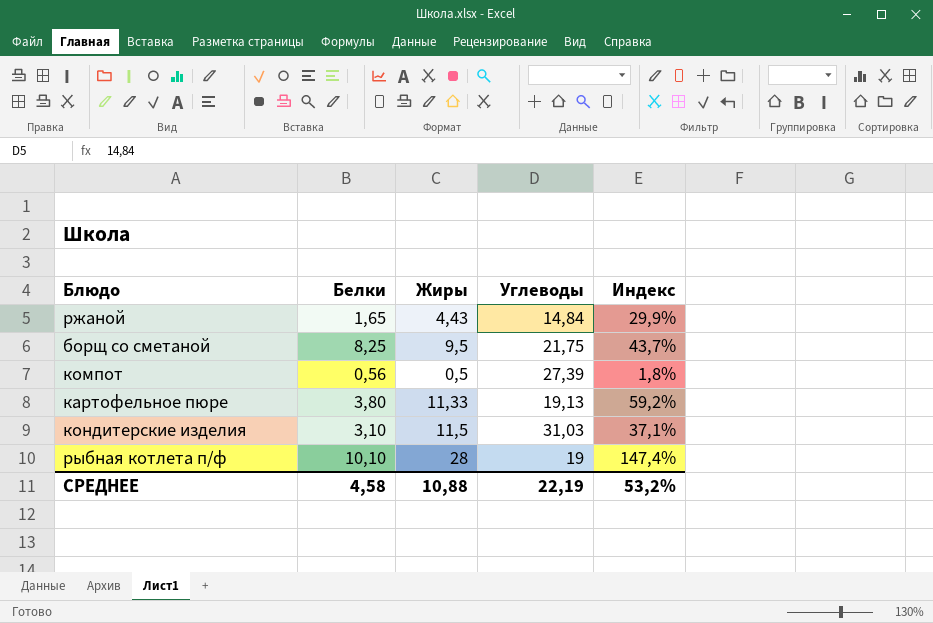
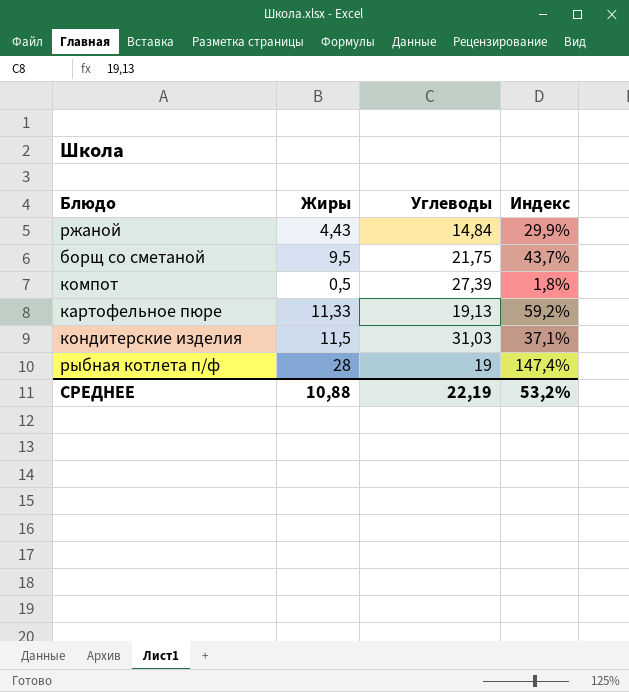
column Белки | position: 2 -> none

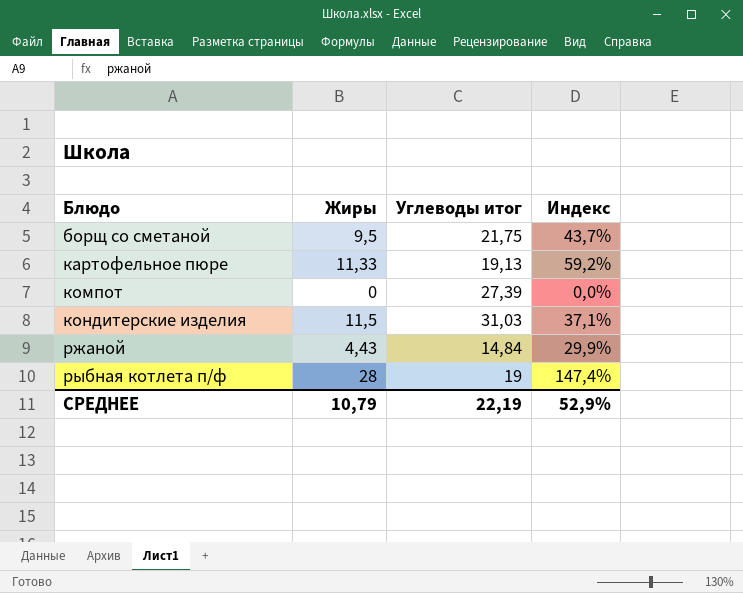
row order: none -> Блюдо ascending
column name: Углеводы -> Углеводы итог
компот | Жиры: 0,5 -> 0
компот | Индекс: 1,8% -> 0,0%
СРЕДНЕЕ | Жиры: 10,88 -> 10,79
СРЕДНЕЕ | Индекс: 53,2% -> 52,9%

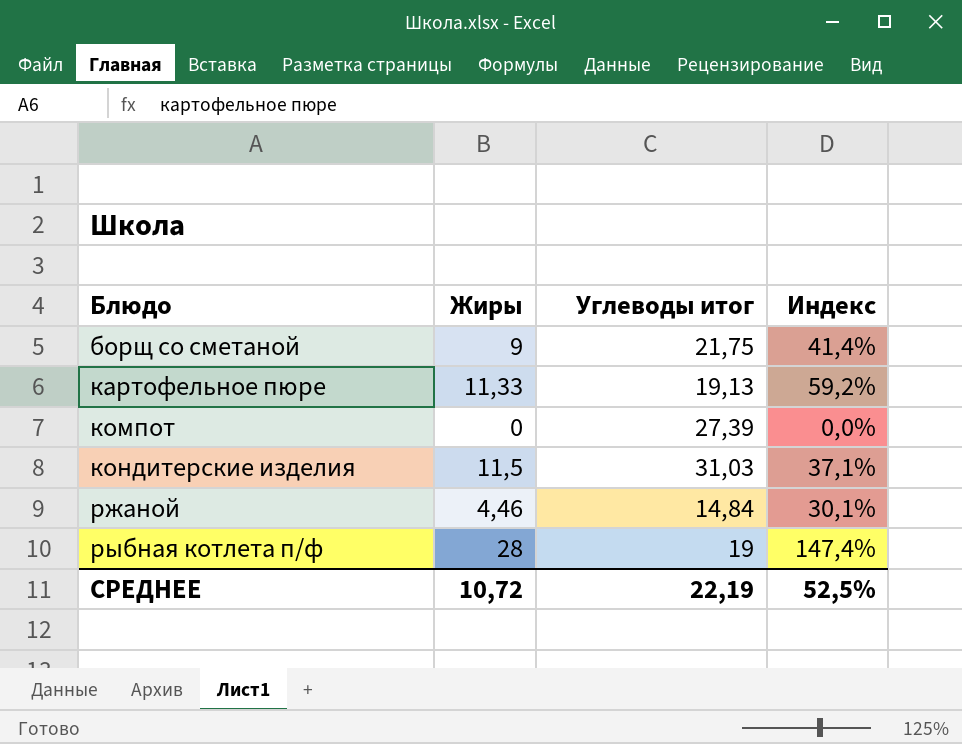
борщ со сметаной | Жиры: 9,5 -> 9
борщ со сметаной | Индекс: 43,7% -> 41,4%
ржаной | Жиры: 4,43 -> 4,46
ржаной | Индекс: 29,9% -> 30,1%
СРЕДНЕЕ | Жиры: 10,79 -> 10,72
СРЕДНЕЕ | Индекс: 52,9% -> 52,5%

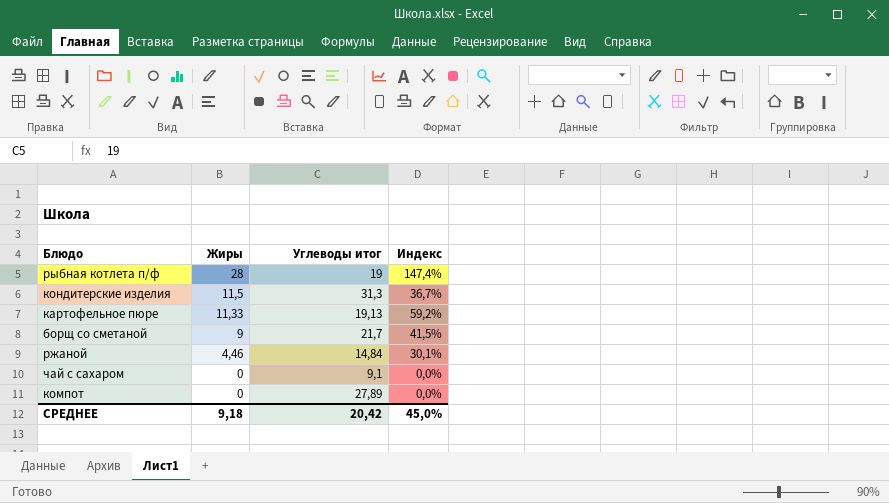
row order: Блюдо ascending -> Жиры descending
кондитерские изделия | Углеводы итог: 31,03 -> 31,3
кондитерские изделия | Индекс: 37,1% -> 36,7%
борщ со сметаной | Углеводы итог: 21,75 -> 21,7
борщ со сметаной | Индекс: 41,4% -> 41,5%
row чай с сахаром: none -> 0 | 9,1 | 0,0%
компот | Углеводы итог: 27,39 -> 27,89
СРЕДНЕЕ | Жиры: 10,72 -> 9,18
СРЕДНЕЕ | Углеводы итог: 22,19 -> 20,42
СРЕДНЕЕ | Индекс: 52,5% -> 45,0%

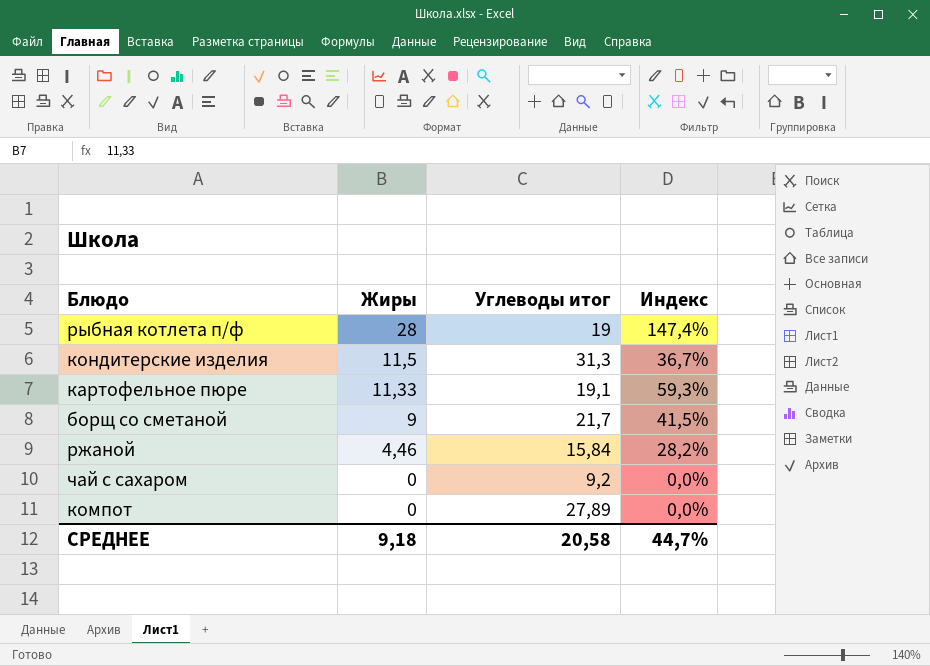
картофельное пюре | Углеводы итог: 19,13 -> 19,1
картофельное пюре | Индекс: 59,2% -> 59,3%
ржаной | Углеводы итог: 14,84 -> 15,84
ржаной | Индекс: 30,1% -> 28,2%
чай с сахаром | Углеводы итог: 9,1 -> 9,2
СРЕДНЕЕ | Углеводы итог: 20,42 -> 20,58
СРЕДНЕЕ | Индекс: 45,0% -> 44,7%

